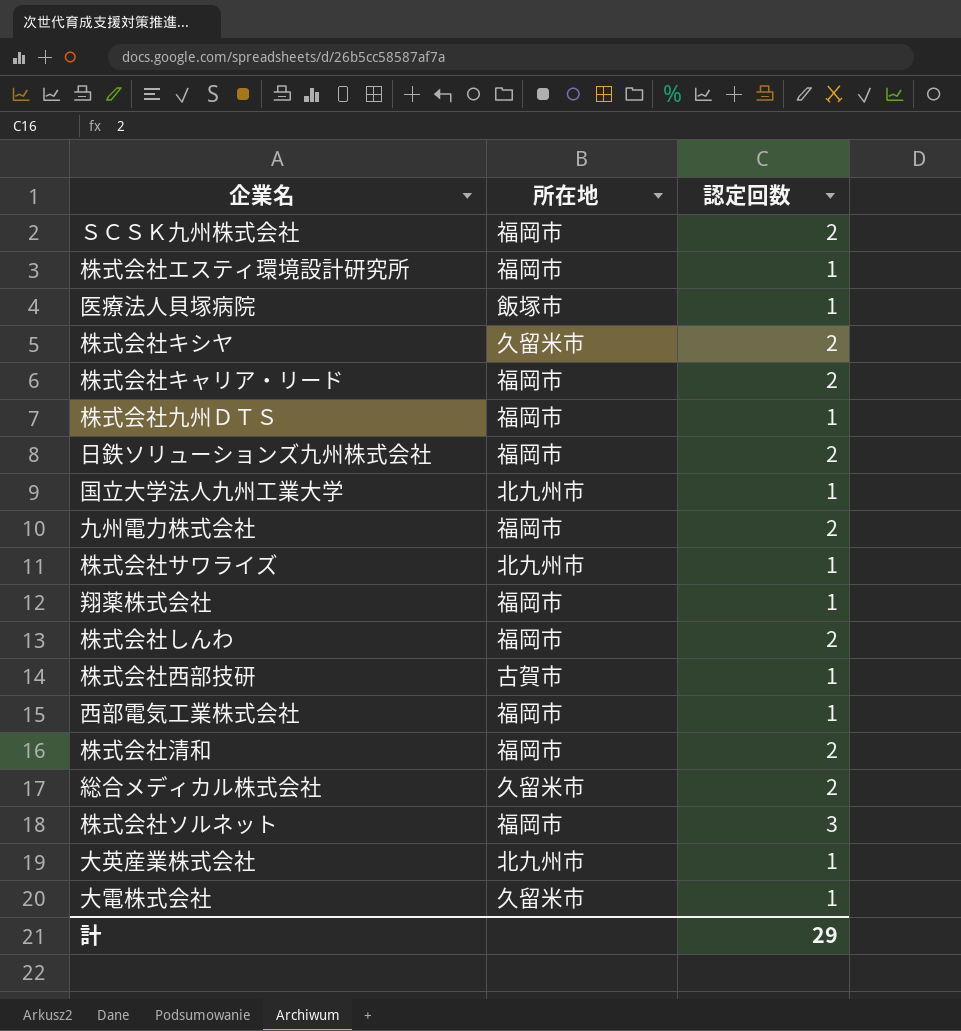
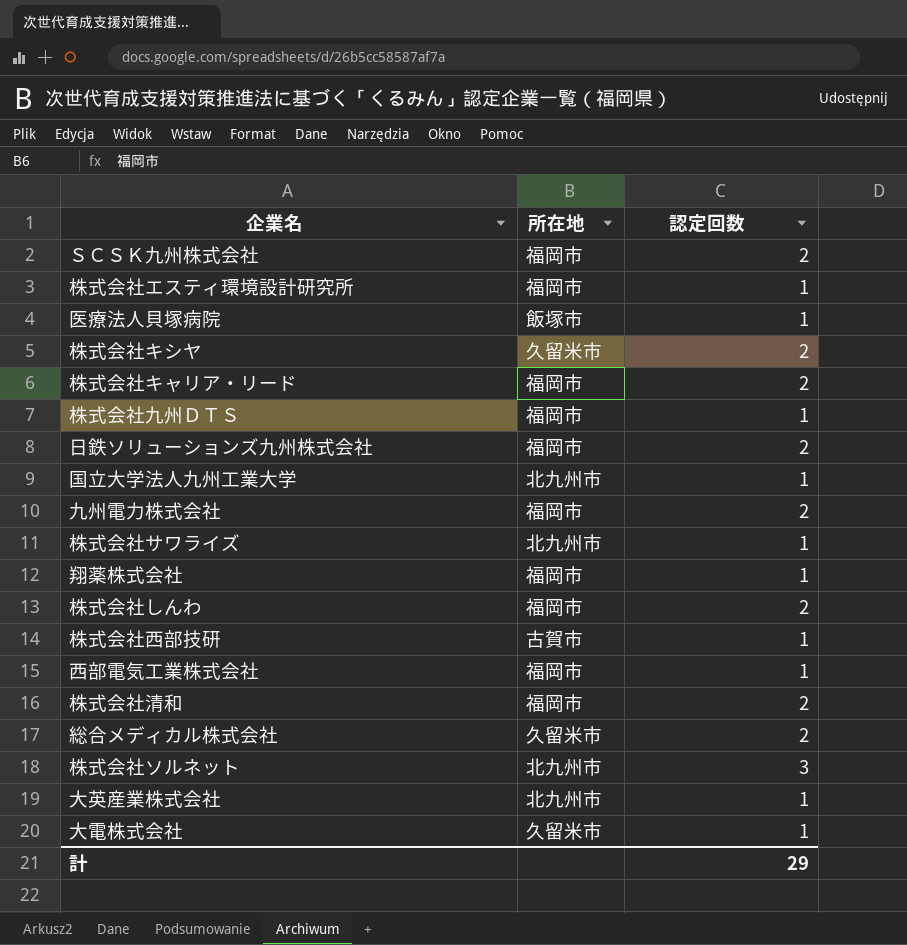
株式会社ソルネット | 所在地: 福岡市 -> 北九州市

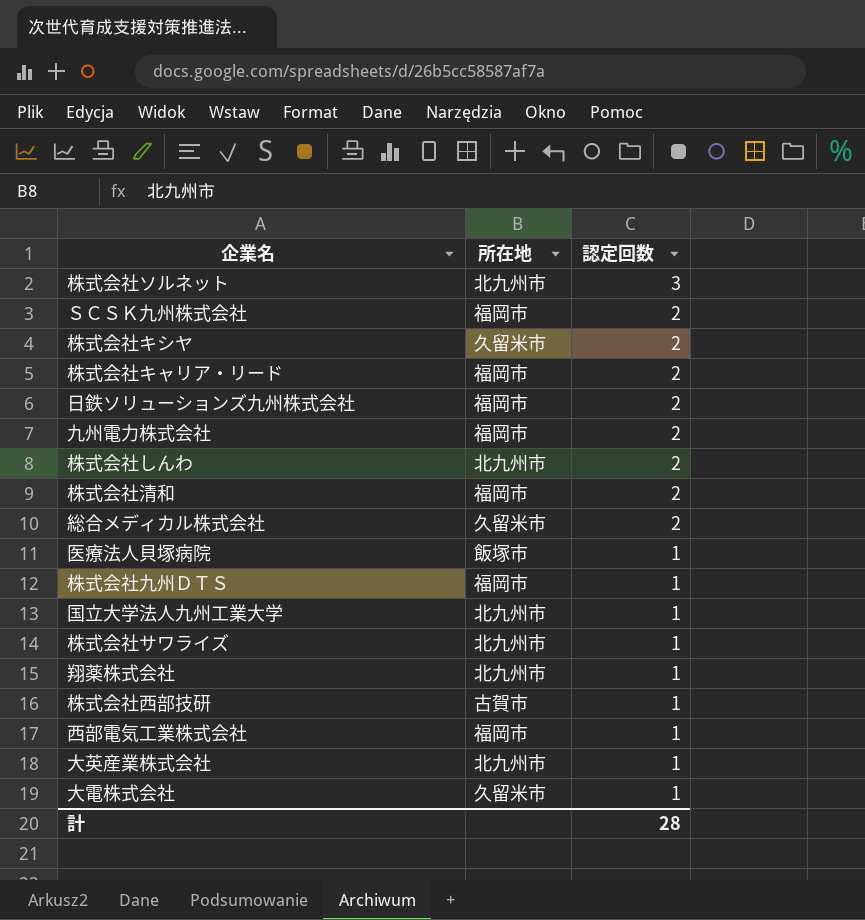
row order: none -> 認定回数 descending
row 株式会社エスティ環境設計研究所: 福岡市 | 1 -> none
株式会社しんわ | 所在地: 福岡市 -> 北九州市
翔薬株式会社 | 所在地: 福岡市 -> 北九州市
計 | 認定回数: 29 -> 28

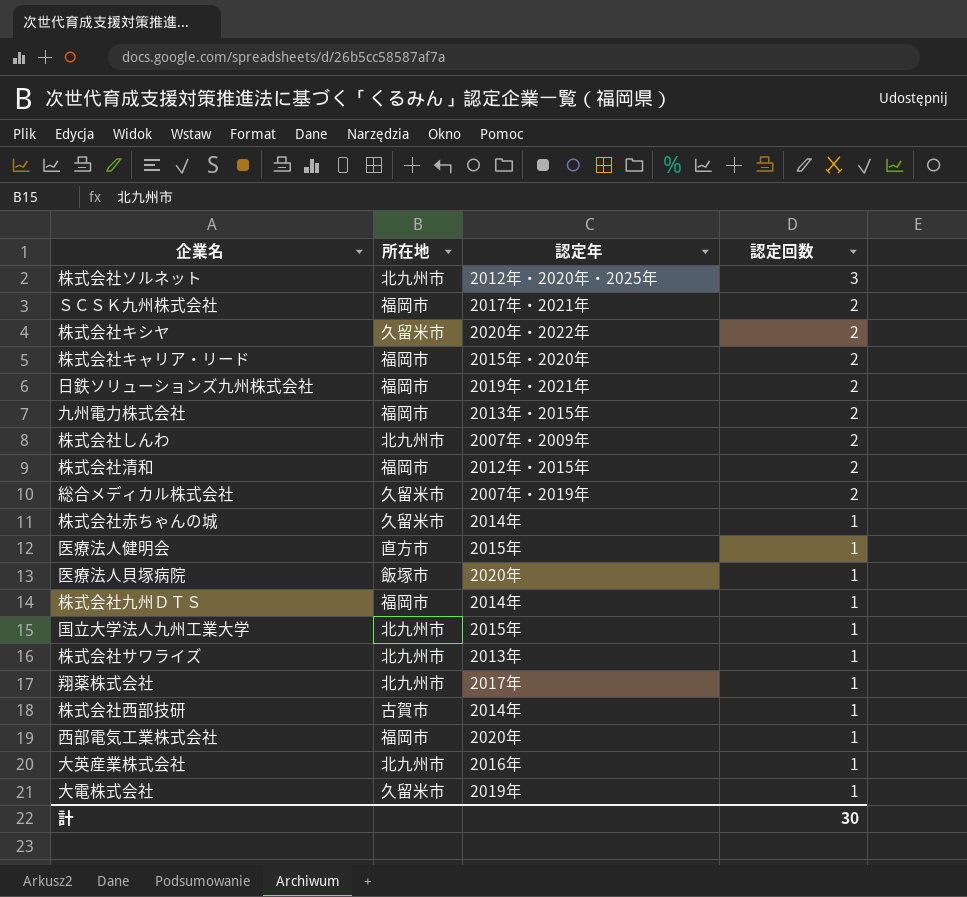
column 認定年 | position: none -> 3
row 株式会社赤ちゃんの城: none -> 久留米市 | 2014年 | 1
row 医療法人健明会: none -> 直方市 | 2015年 | 1
計 | 認定回数: 28 -> 30

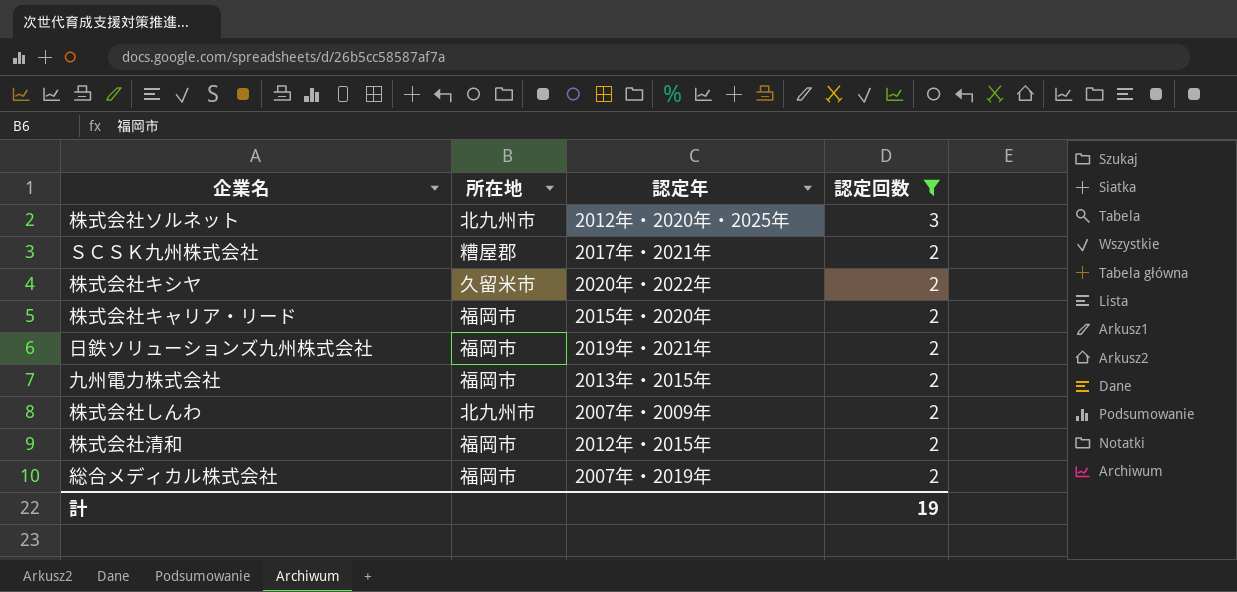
filter: none -> 認定回数 != 1
ＳＣＳＫ九州株式会社 | 所在地: 福岡市 -> 糟屋郡
総合メディカル株式会社 | 所在地: 久留米市 -> 福岡市
計 | 認定回数: 30 -> 19

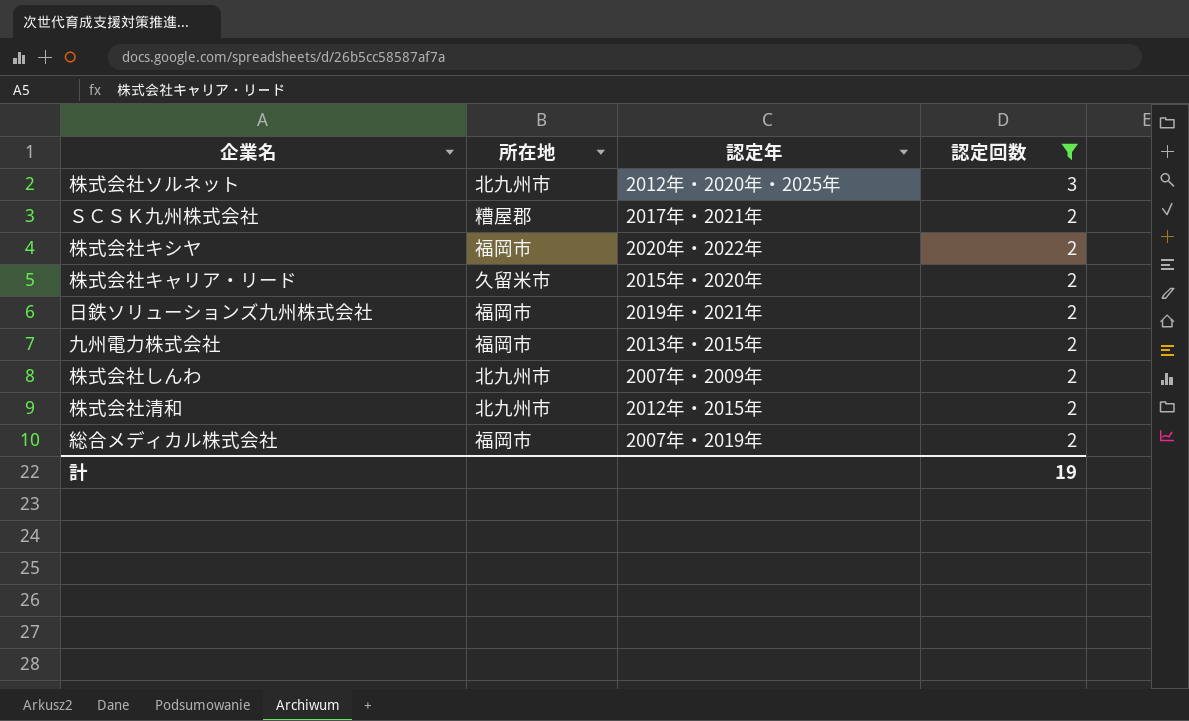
株式会社キシヤ | 所在地: 久留米市 -> 福岡市
株式会社キャリア・リード | 所在地: 福岡市 -> 久留米市
株式会社清和 | 所在地: 福岡市 -> 北九州市

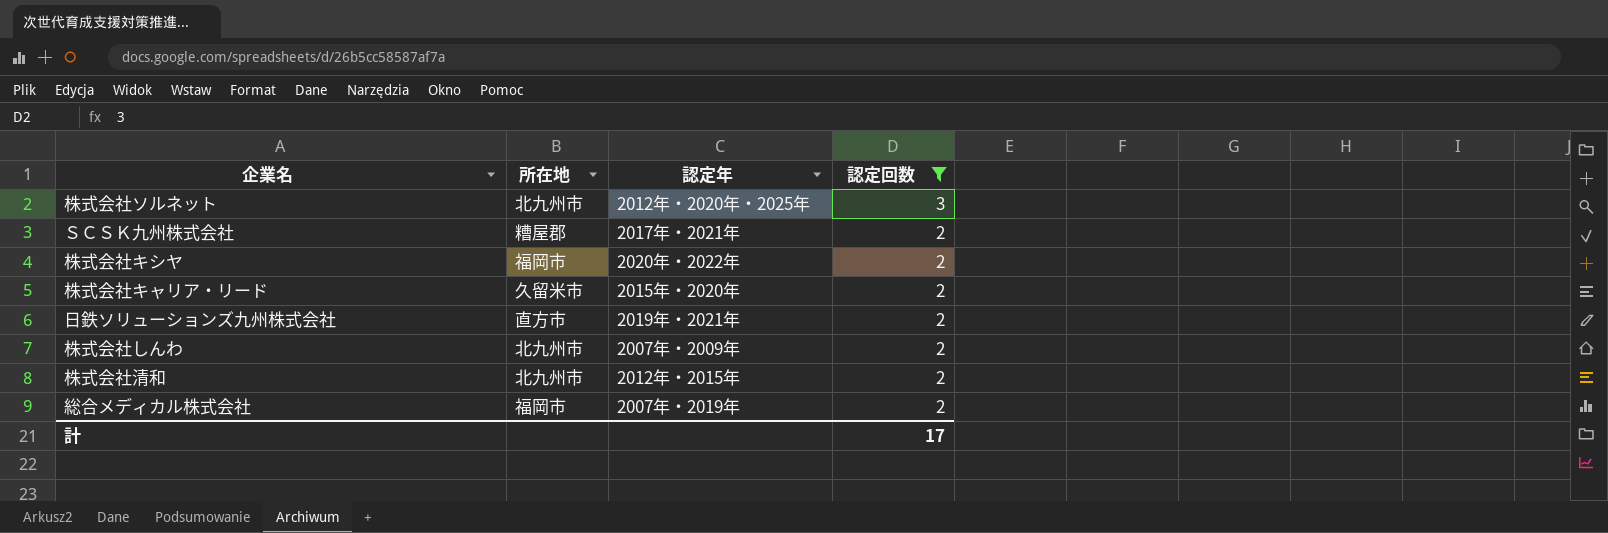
row 九州電力株式会社: 福岡市 | 2013年・2015年 | 2 -> none
日鉄ソリューションズ九州株式会社 | 所在地: 福岡市 -> 直方市
計 | 認定回数: 19 -> 17

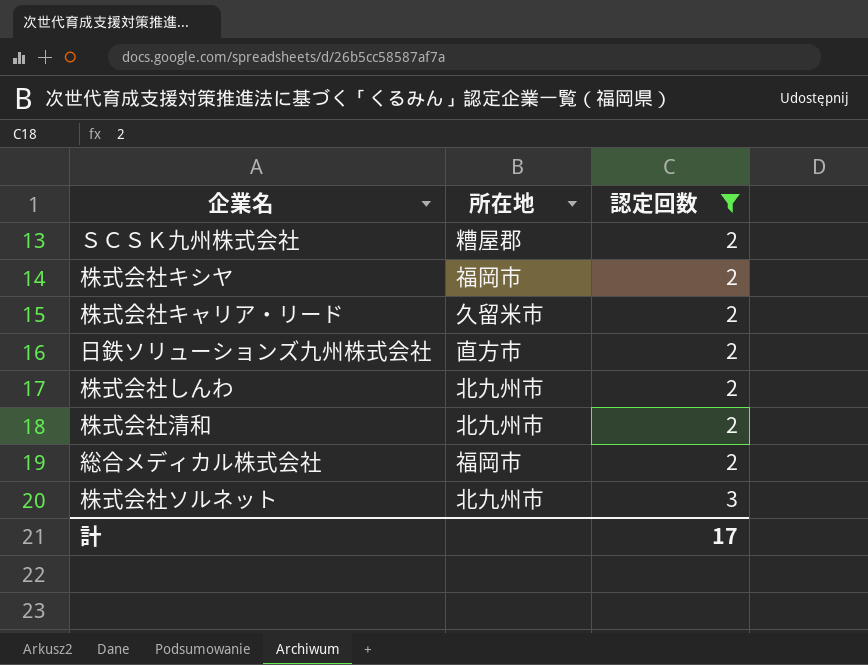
row order: 認定回数 descending -> 認定回数 ascending
column 認定年 | position: 3 -> none

